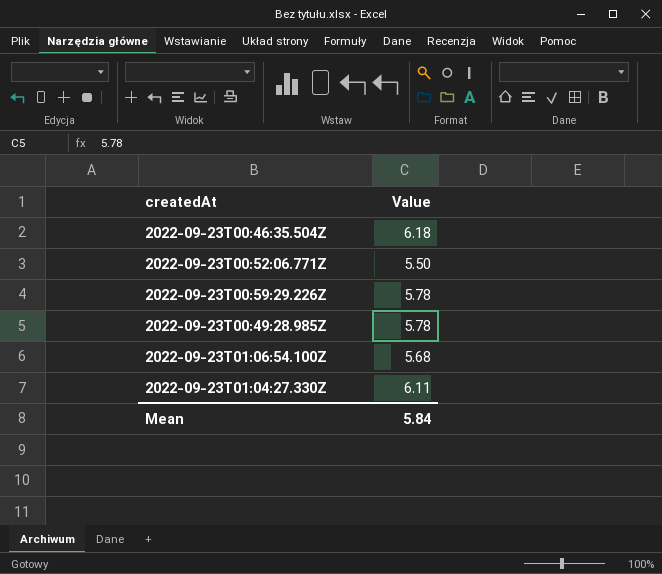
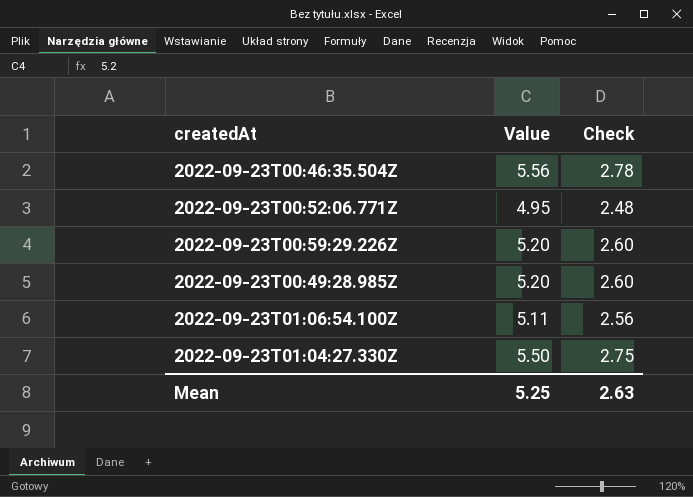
column Check | formula: none -> [Value] * 0.5
2022-09-23T00:46:35.504Z | Value: 6.18 -> 5.56
2022-09-23T00:52:06.771Z | Value: 5.50 -> 4.95
2022-09-23T00:59:29.226Z | Value: 5.78 -> 5.20
2022-09-23T00:49:28.985Z | Value: 5.78 -> 5.20
2022-09-23T01:06:54.100Z | Value: 5.68 -> 5.11
2022-09-23T01:04:27.330Z | Value: 6.11 -> 5.50
Mean | Value: 5.84 -> 5.25

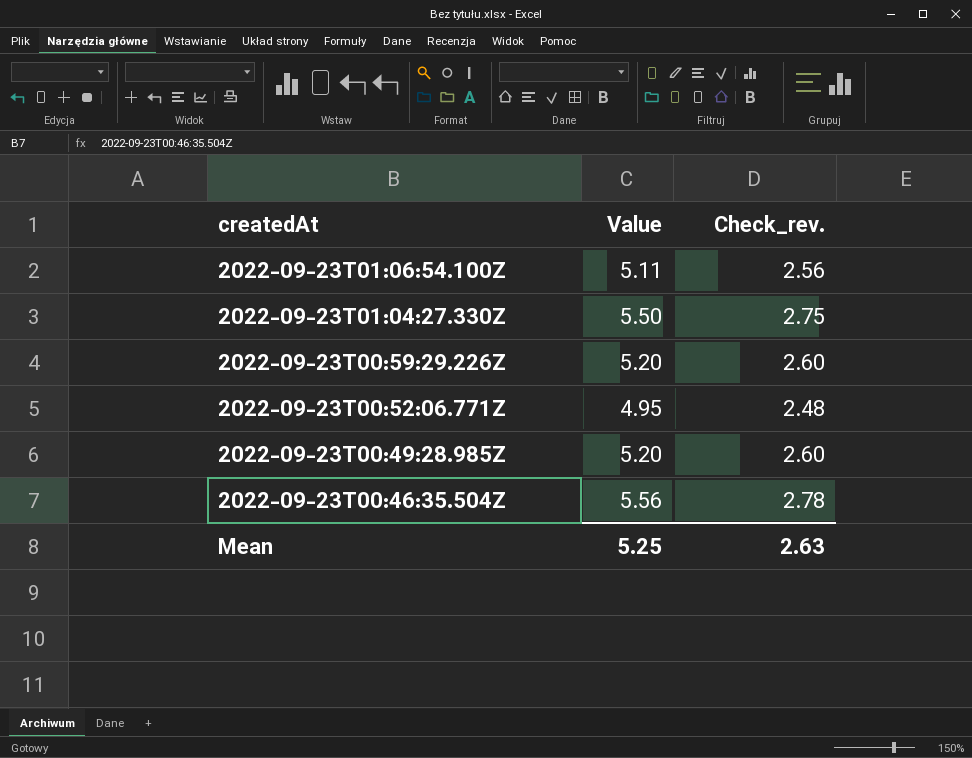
row order: none -> createdAt descending
column name: Check -> Check_rev.

